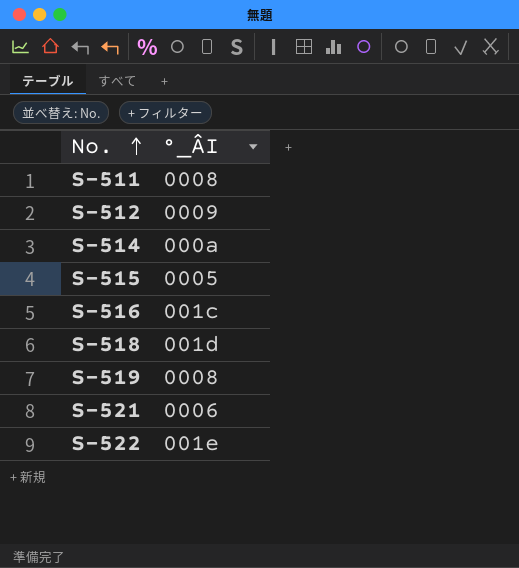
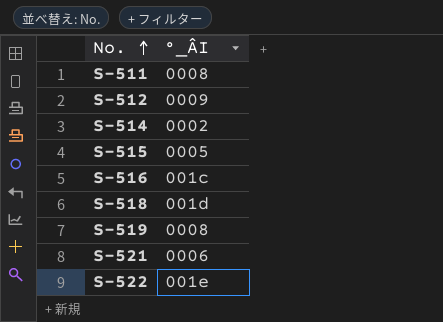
S-514 | °_ÂI: 000a -> 0002

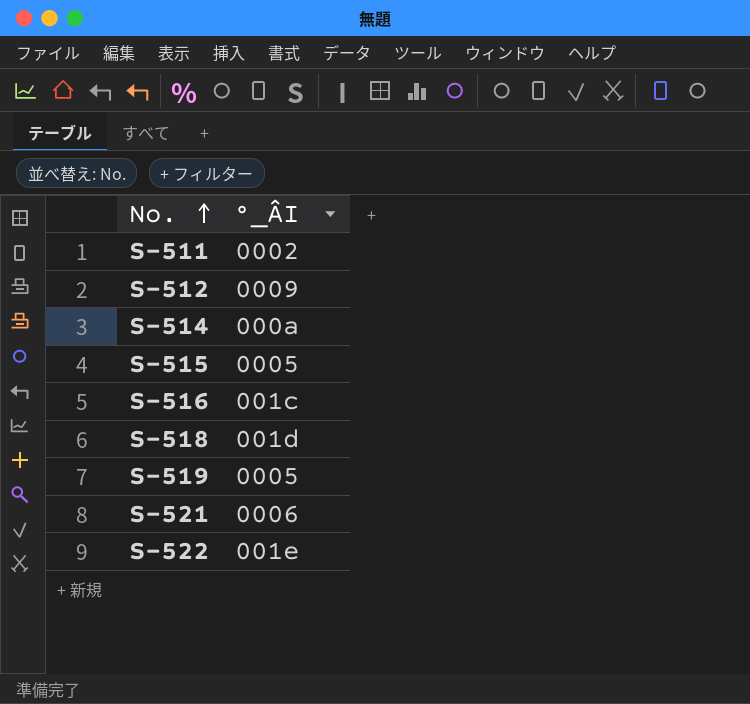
S-511 | °_ÂI: 0008 -> 0002
S-514 | °_ÂI: 0002 -> 000a
S-519 | °_ÂI: 0008 -> 0005

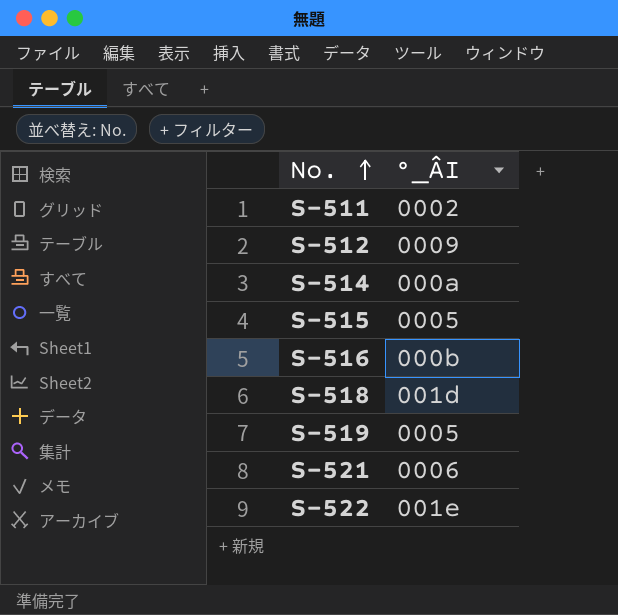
S-516 | °_ÂI: 001c -> 000b

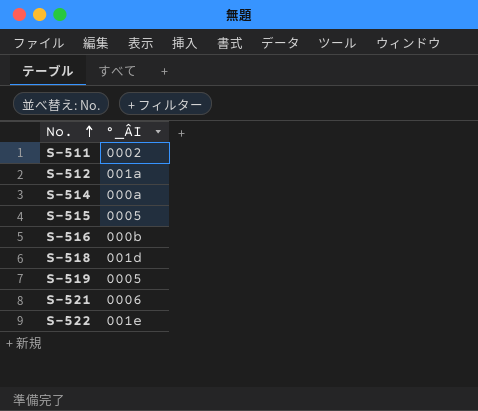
S-512 | °_ÂI: 0009 -> 001a

